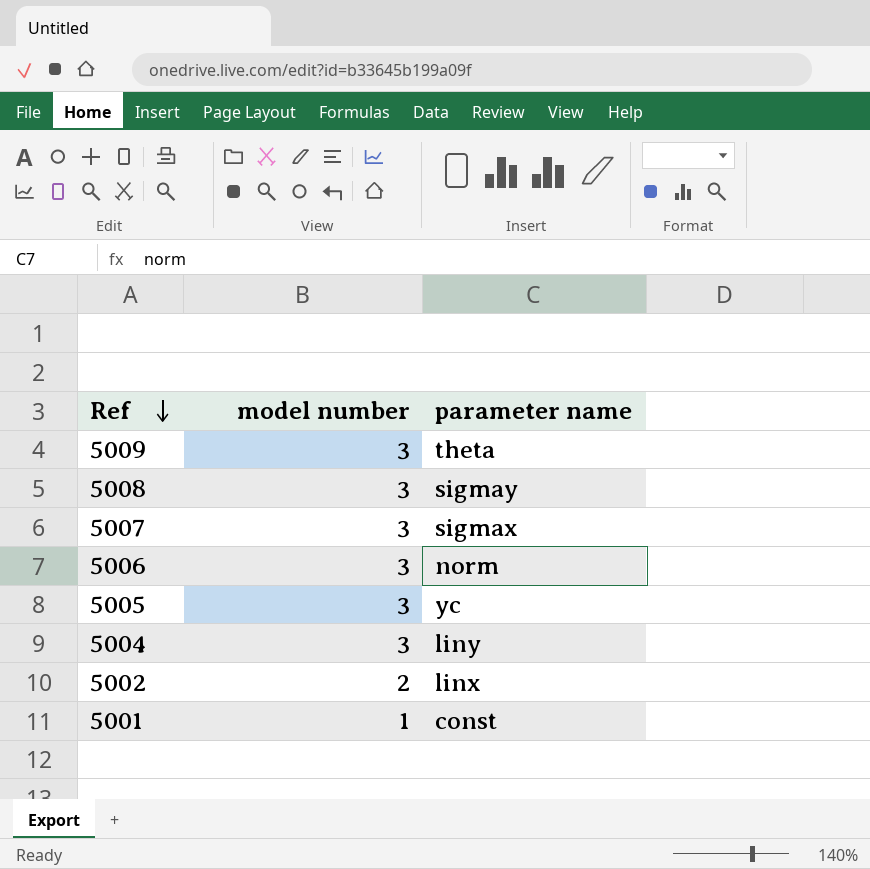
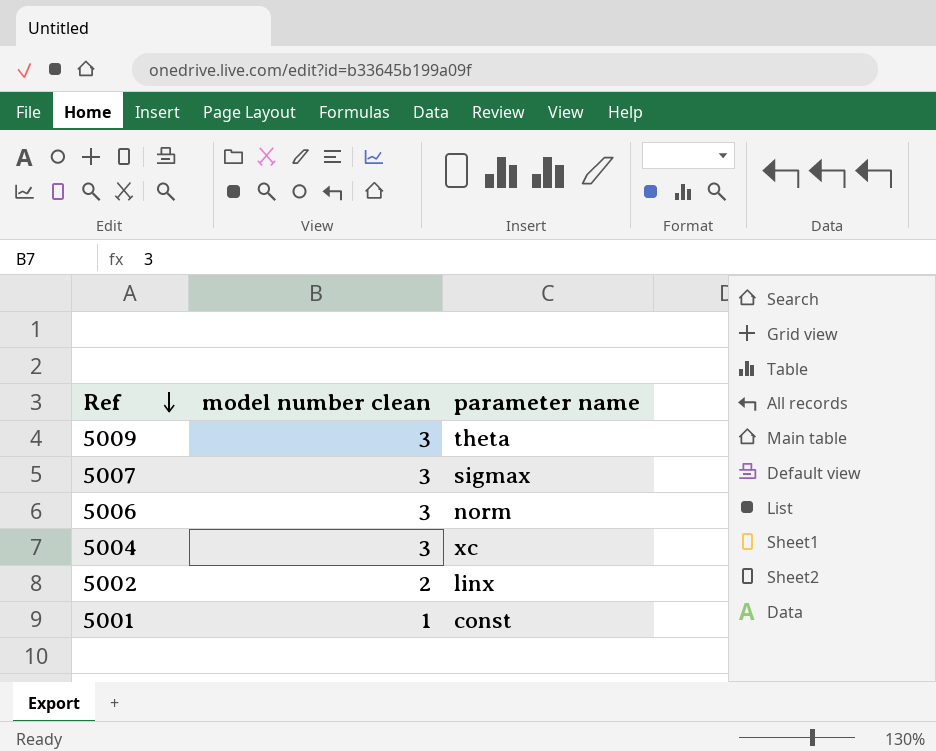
column name: model number -> model number clean
row 5008: 3 | sigmay -> none
row 5005: 3 | yc -> none
5004 | parameter name: liny -> xc

